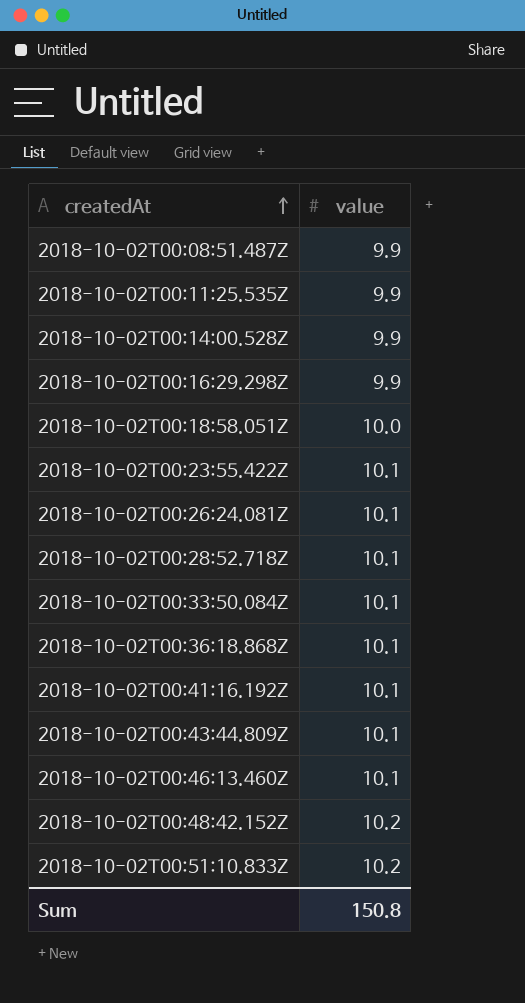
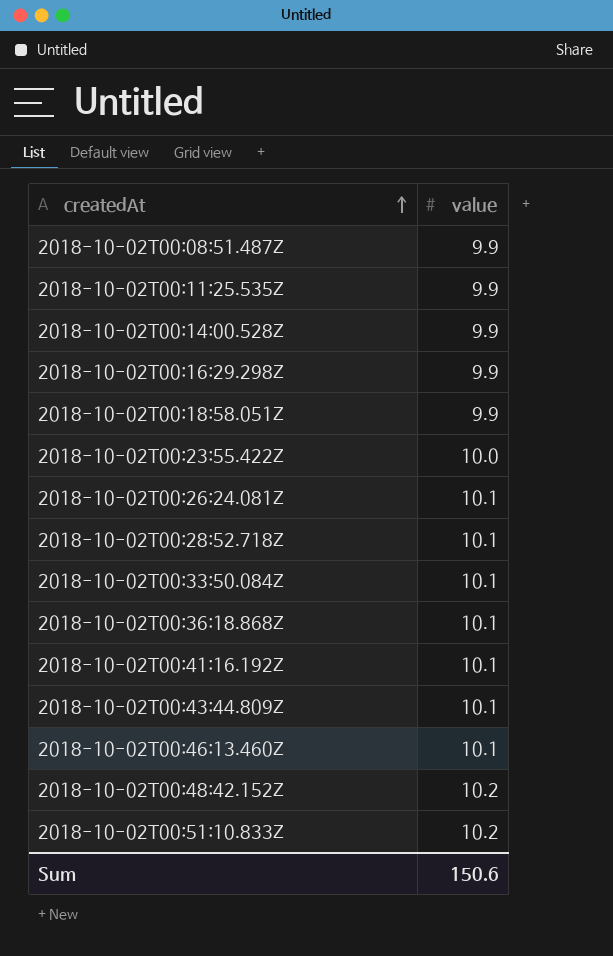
2018-10-02T00:18:58.051Z | value: 10.0 -> 9.9
2018-10-02T00:23:55.422Z | value: 10.1 -> 10.0
Sum | value: 150.8 -> 150.6

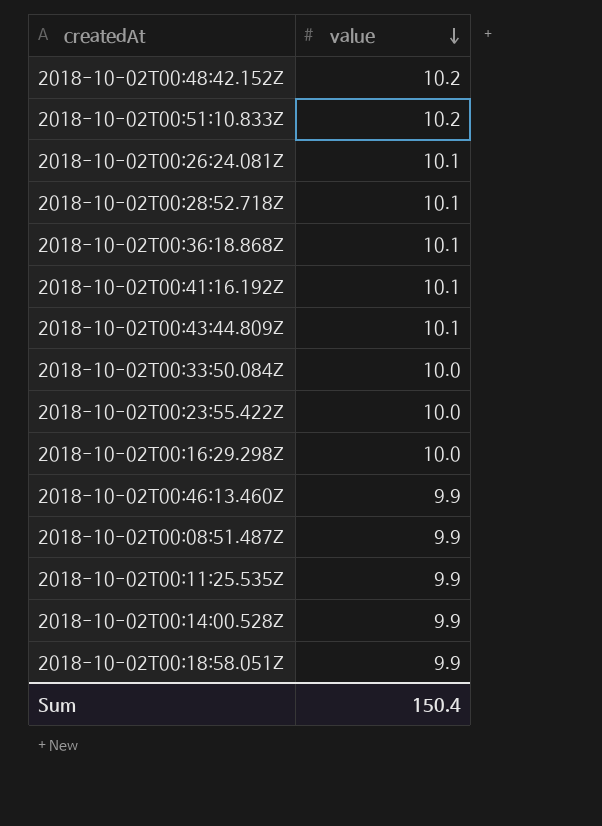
row order: createdAt ascending -> value descending
2018-10-02T00:33:50.084Z | value: 10.1 -> 10.0
2018-10-02T00:16:29.298Z | value: 9.9 -> 10.0
2018-10-02T00:46:13.460Z | value: 10.1 -> 9.9
Sum | value: 150.6 -> 150.4

